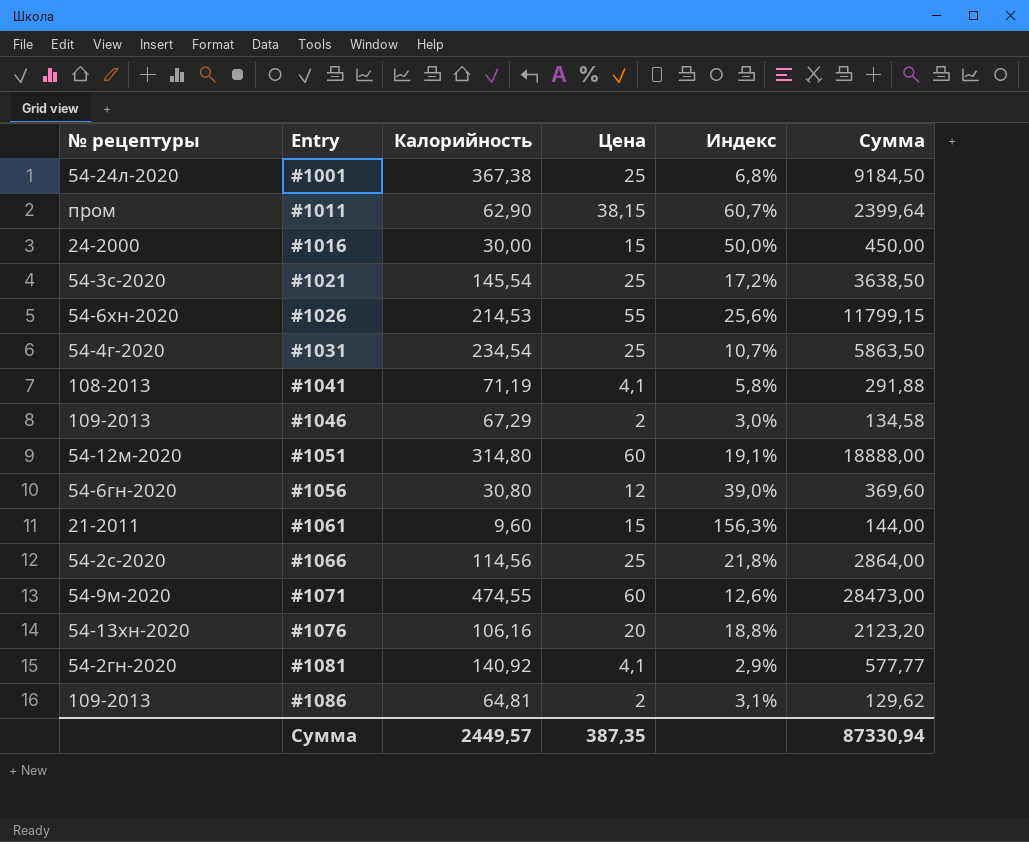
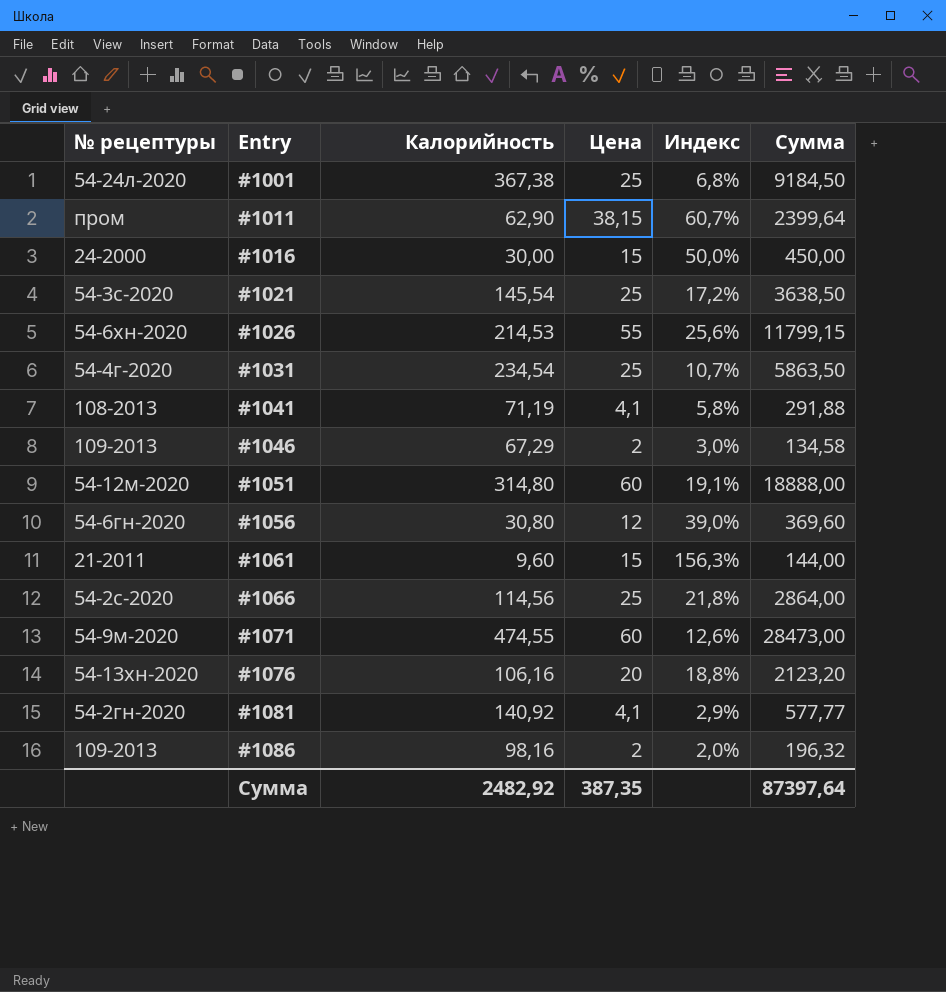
#1086 | Калорийность: 64,81 -> 98,16
#1086 | Индекс: 3,1% -> 2,0%
#1086 | Сумма: 129,62 -> 196,32
Сумма | Калорийность: 2449,57 -> 2482,92
Сумма | Сумма: 87330,94 -> 87397,64

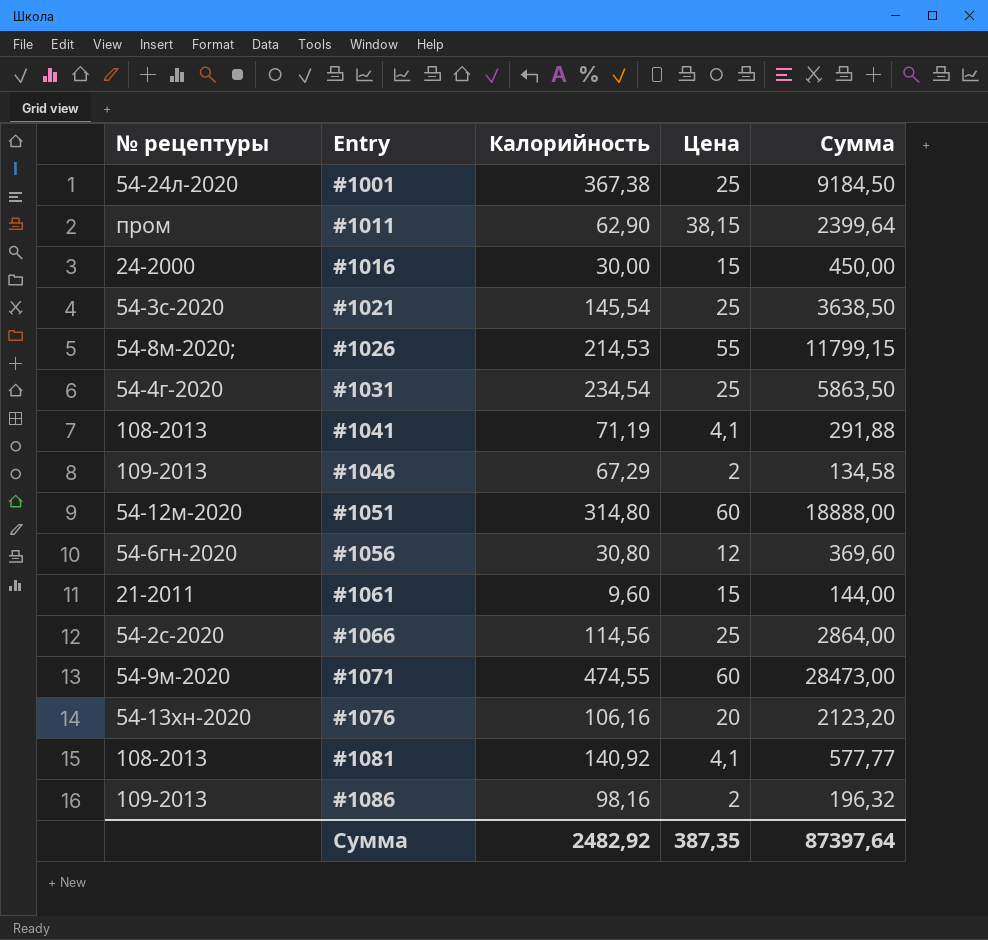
column Индекс | formula: [Цена] / [Калорийность] -> none
#1026 | № рецептуры: 54-6хн-2020 -> 54-8м-2020;
#1081 | № рецептуры: 54-2гн-2020 -> 108-2013

